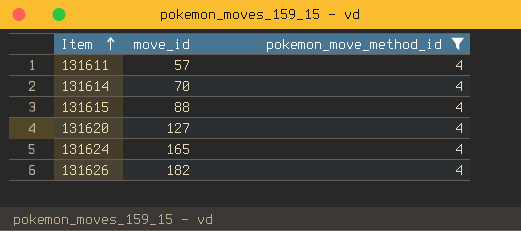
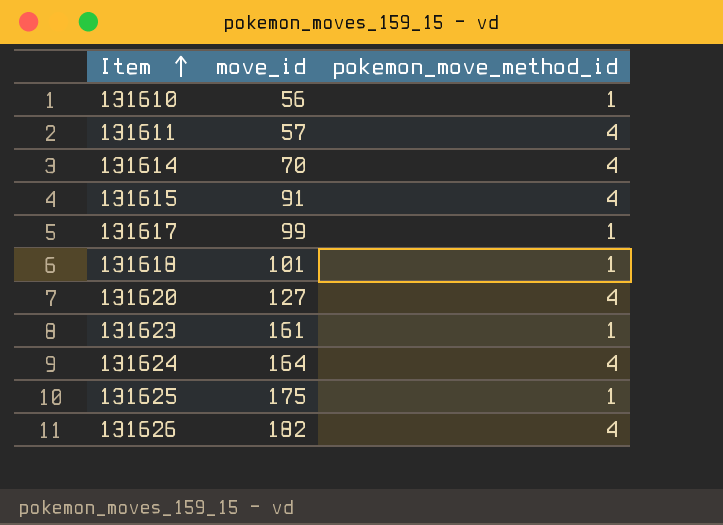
filter: pokemon_move_method_id = 4 -> none
131615 | move_id: 88 -> 91
131624 | move_id: 165 -> 164

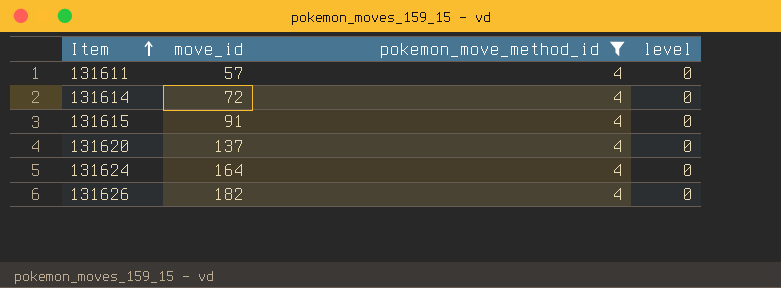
filter: none -> pokemon_move_method_id = 4
column level | position: none -> 4
131614 | move_id: 70 -> 72
131620 | move_id: 127 -> 137

